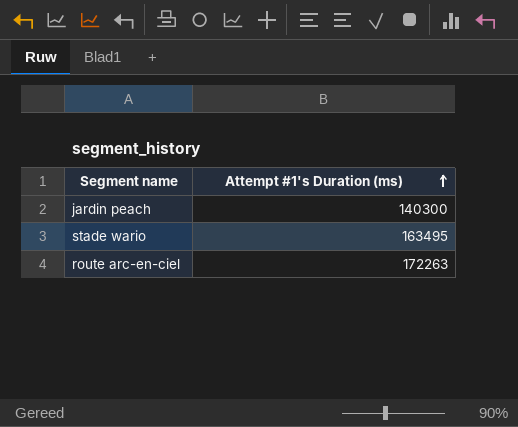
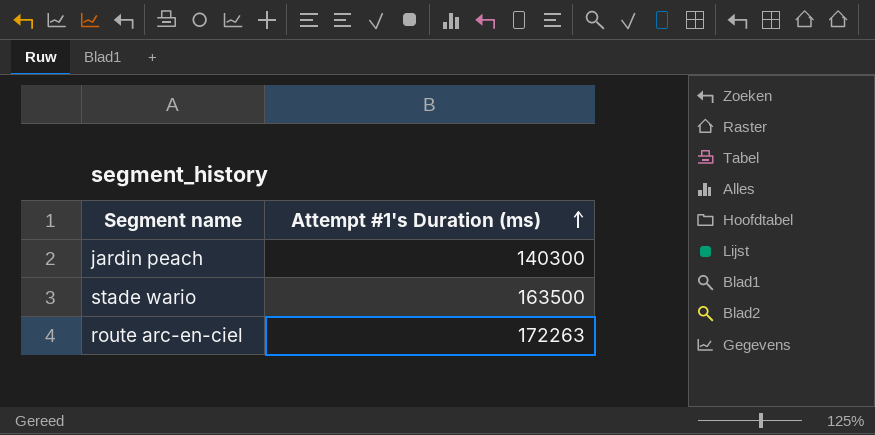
stade wario | Attempt #1's Duration (ms): 163495 -> 163500

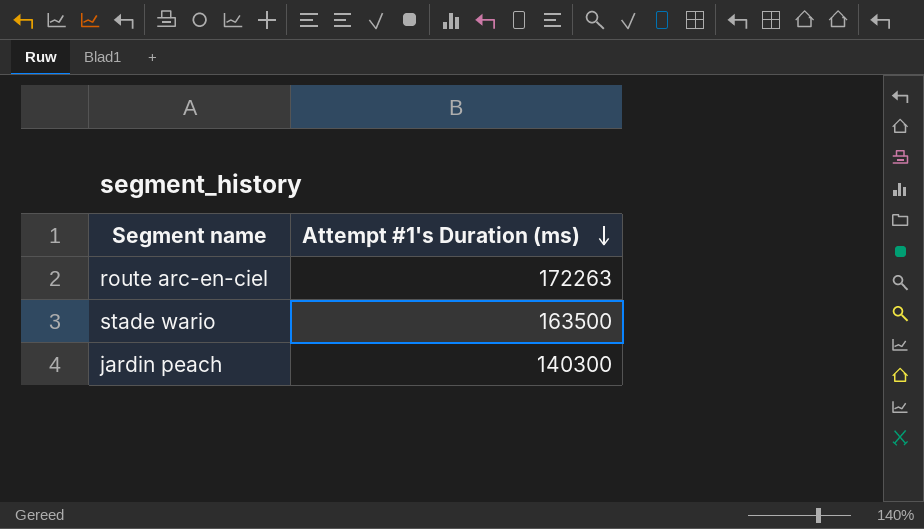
row order: Attempt #1's Duration (ms) ascending -> Attempt #1's Duration (ms) descending

